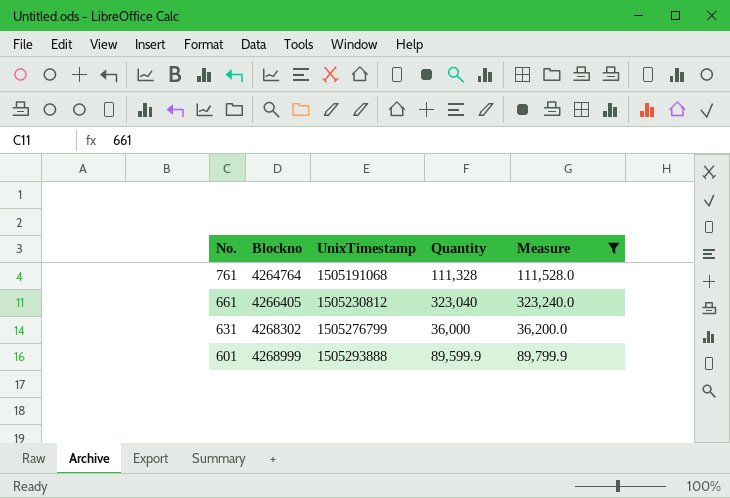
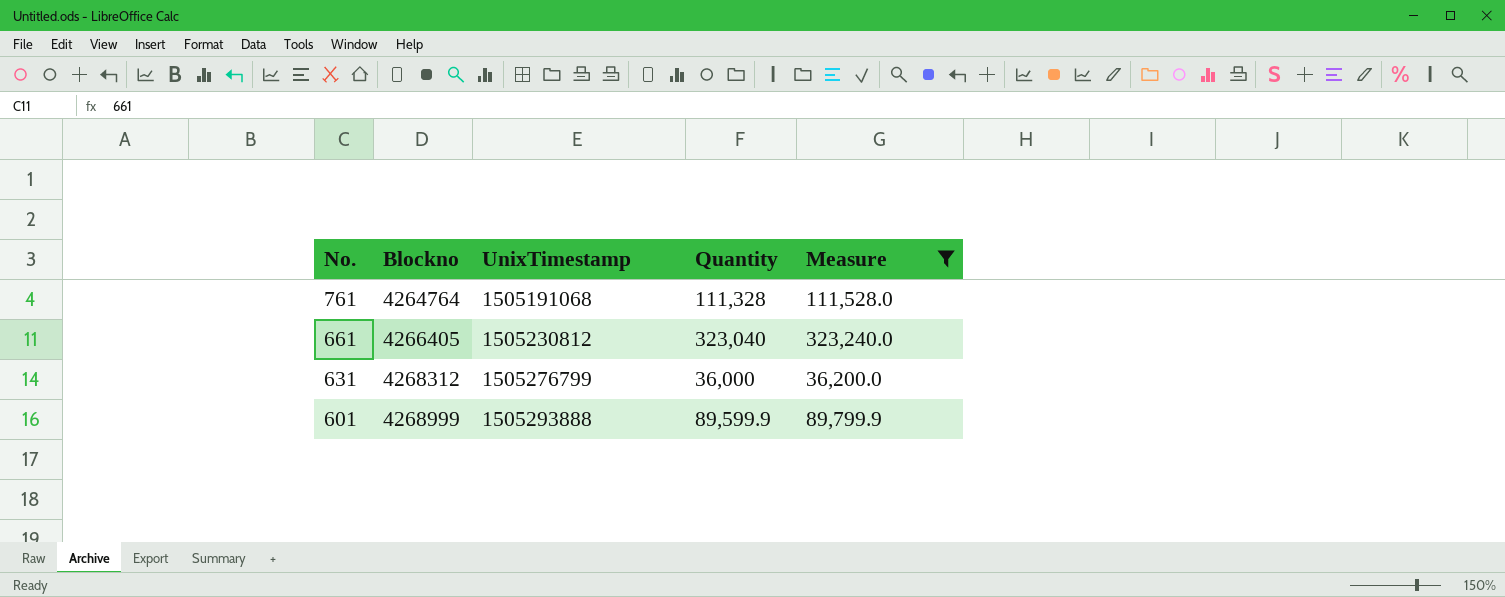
631 | Blockno: 4268302 -> 4268312

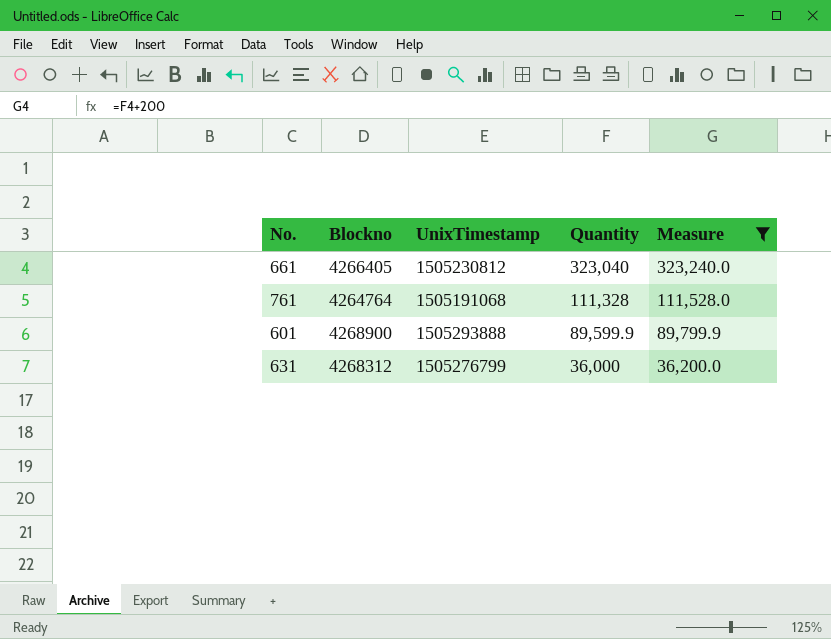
row order: No. descending -> Quantity descending
601 | Blockno: 4268999 -> 4268900

